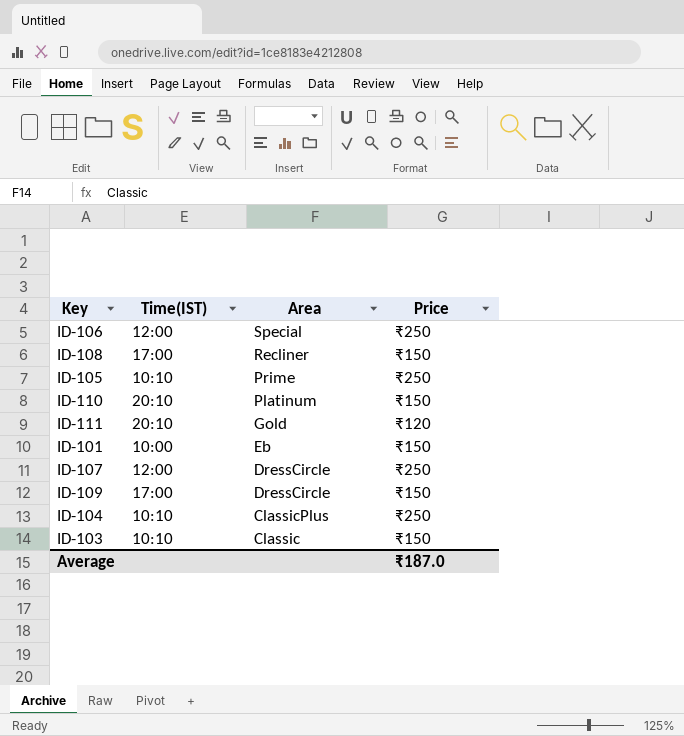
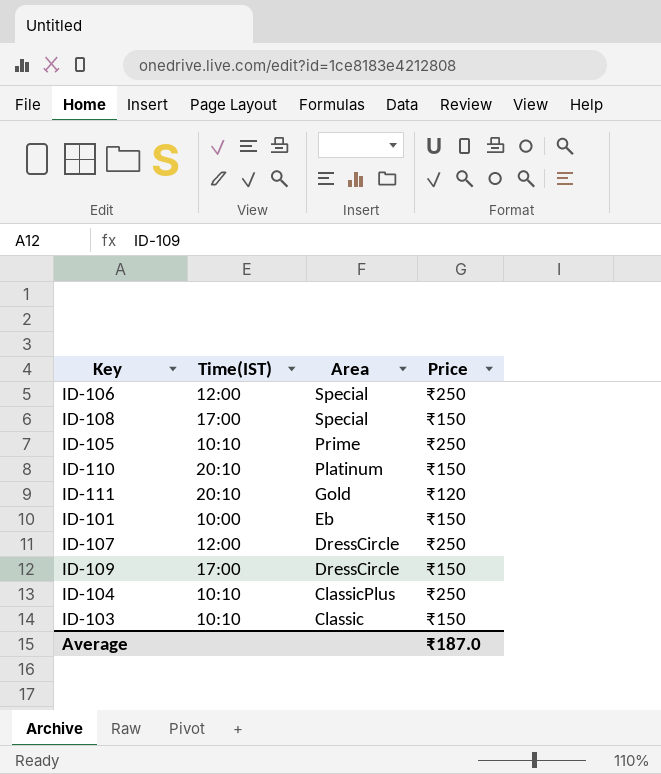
ID-108 | Area: Recliner -> Special

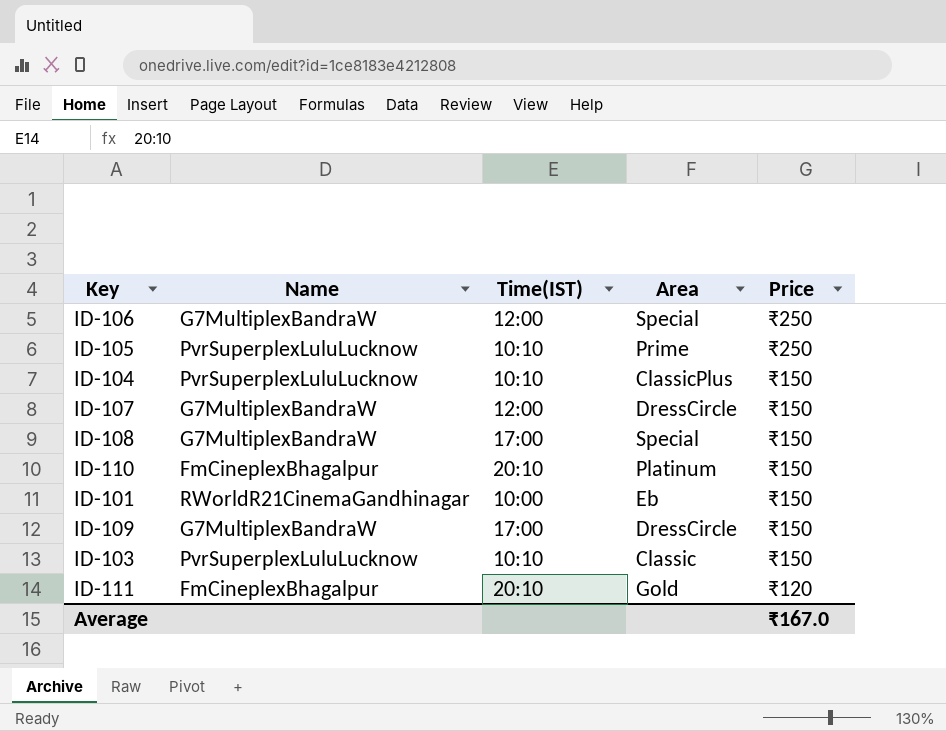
row order: Area descending -> Price descending
column Name | position: none -> 2
ID-104 | Price: ₹250 -> ₹150
ID-107 | Price: ₹250 -> ₹150
Average | Price: ₹187.0 -> ₹167.0

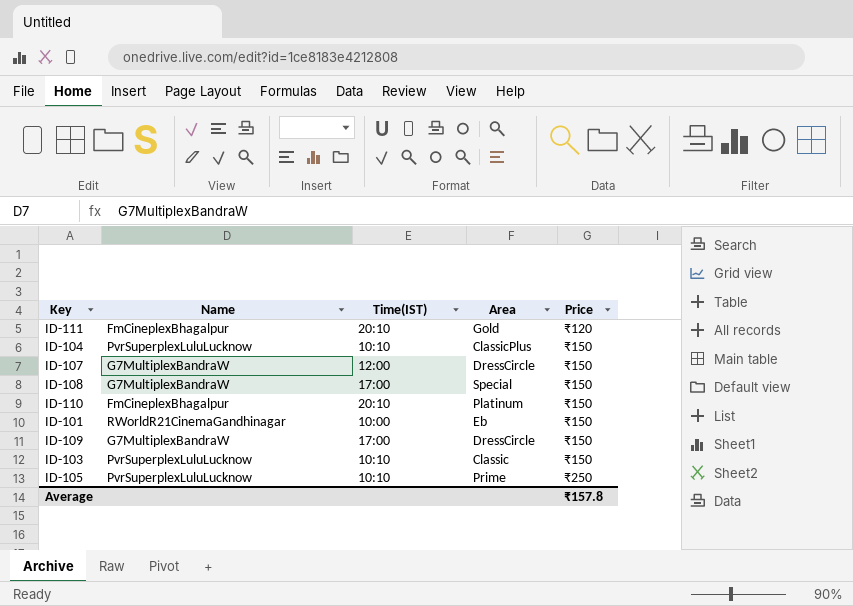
row order: Price descending -> Price ascending
row ID-106: G7MultiplexBandraW | 12:00 | Special | ₹250 -> none
Average | Price: ₹167.0 -> ₹157.8

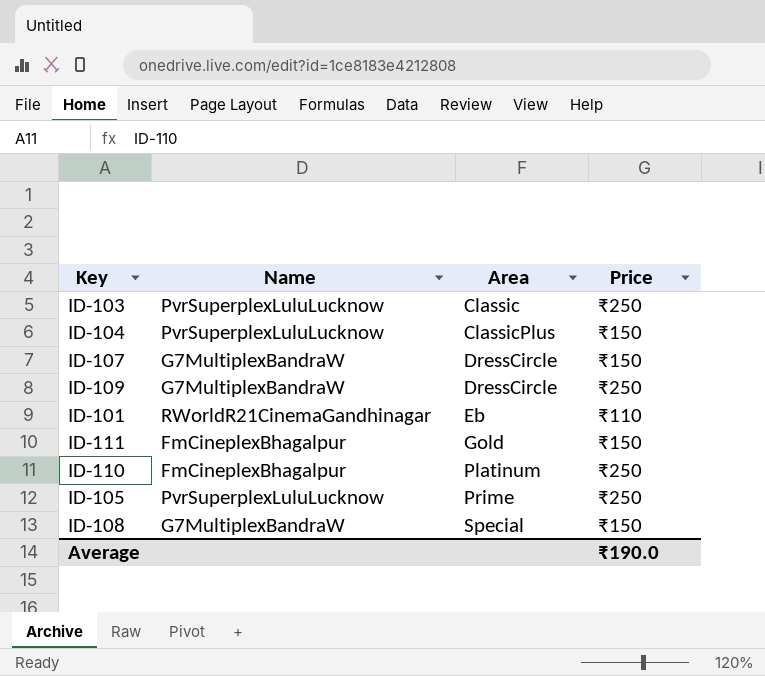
row order: Price ascending -> Area ascending
column Time(IST) | position: 3 -> none
ID-103 | Price: ₹150 -> ₹250
ID-109 | Price: ₹150 -> ₹250
ID-101 | Price: ₹150 -> ₹110
ID-111 | Price: ₹120 -> ₹150
ID-110 | Price: ₹150 -> ₹250
Average | Price: ₹157.8 -> ₹190.0

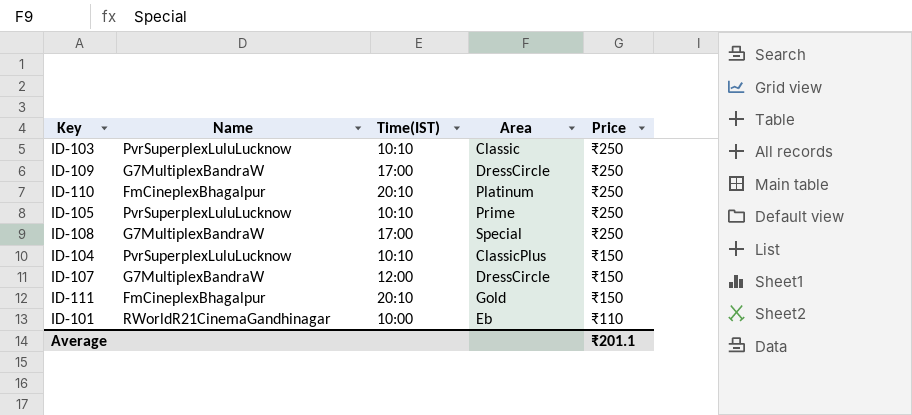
row order: Area ascending -> Price descending
column Time(IST) | position: none -> 3
ID-108 | Price: ₹150 -> ₹250
Average | Price: ₹190.0 -> ₹201.1

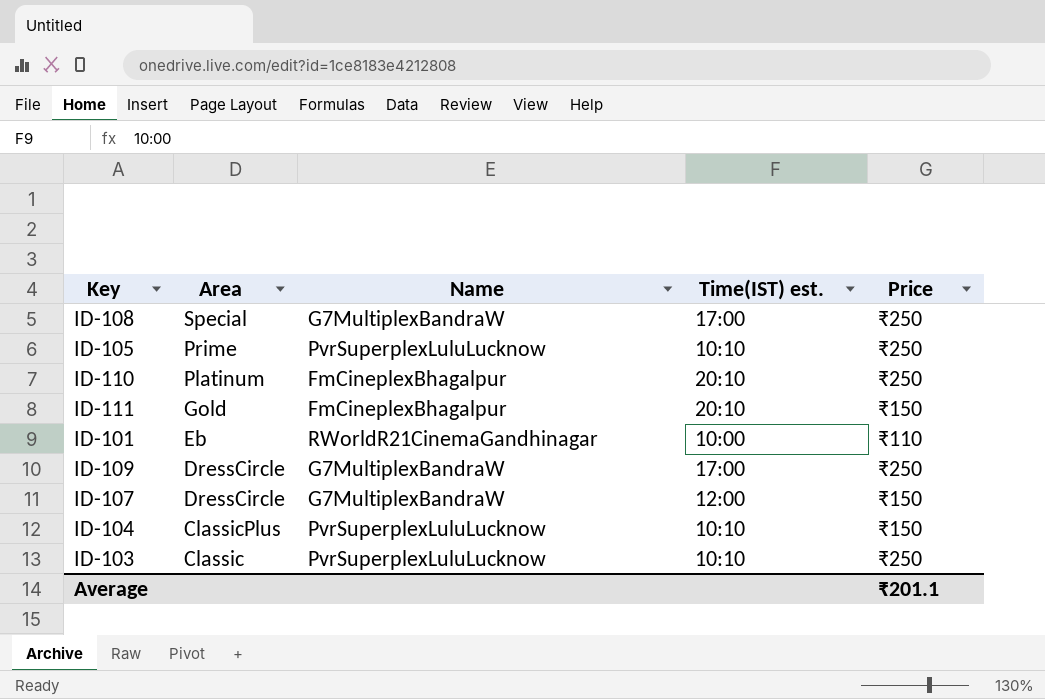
row order: Price descending -> Area descending
column Area | position: 4 -> 2
column name: Time(IST) -> Time(IST) est.

